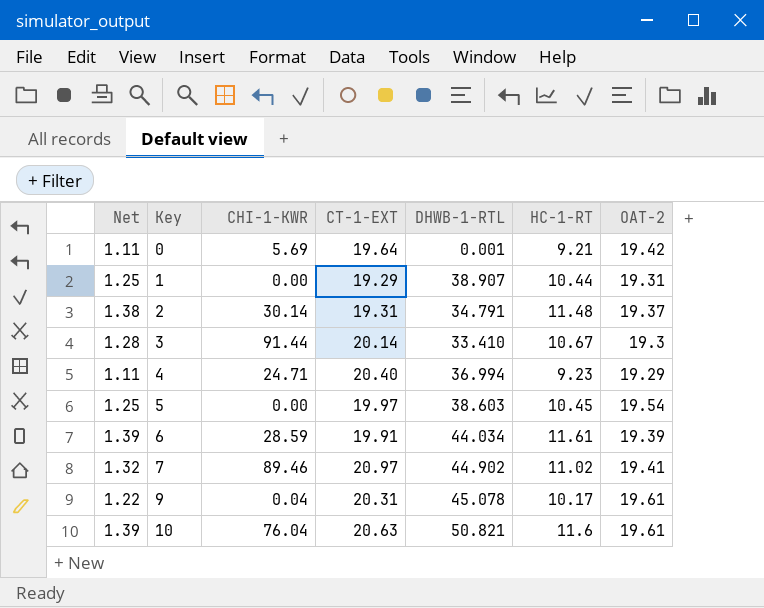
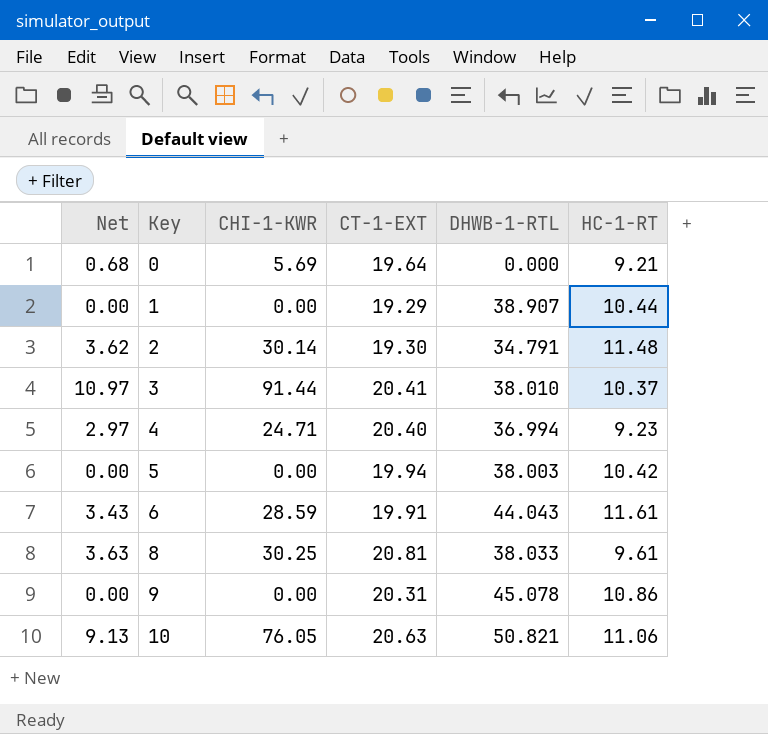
column OAT-2 | position: 7 -> none
column Net | formula: [HC-1-RT] * 0.12 -> [CHI-1-KWR] * 0.12
row 7: 1.32 | 89.46 | 20.97 | 44.902 | 11.02 | 19.41 -> none
0 | DHWB-1-RTL: 0.001 -> 0.000
2 | CT-1-EXT: 19.31 -> 19.30
3 | CT-1-EXT: 20.14 -> 20.41
3 | DHWB-1-RTL: 33.410 -> 38.010
3 | HC-1-RT: 10.67 -> 10.37
5 | CT-1-EXT: 19.97 -> 19.94
5 | DHWB-1-RTL: 38.603 -> 38.003
5 | HC-1-RT: 10.45 -> 10.42
6 | DHWB-1-RTL: 44.034 -> 44.043
row 8: none -> 3.63 | 30.25 | 20.81 | 38.033 | 9.61
9 | CHI-1-KWR: 0.04 -> 0.00
9 | HC-1-RT: 10.17 -> 10.86
10 | CHI-1-KWR: 76.04 -> 76.05
10 | HC-1-RT: 11.6 -> 11.06

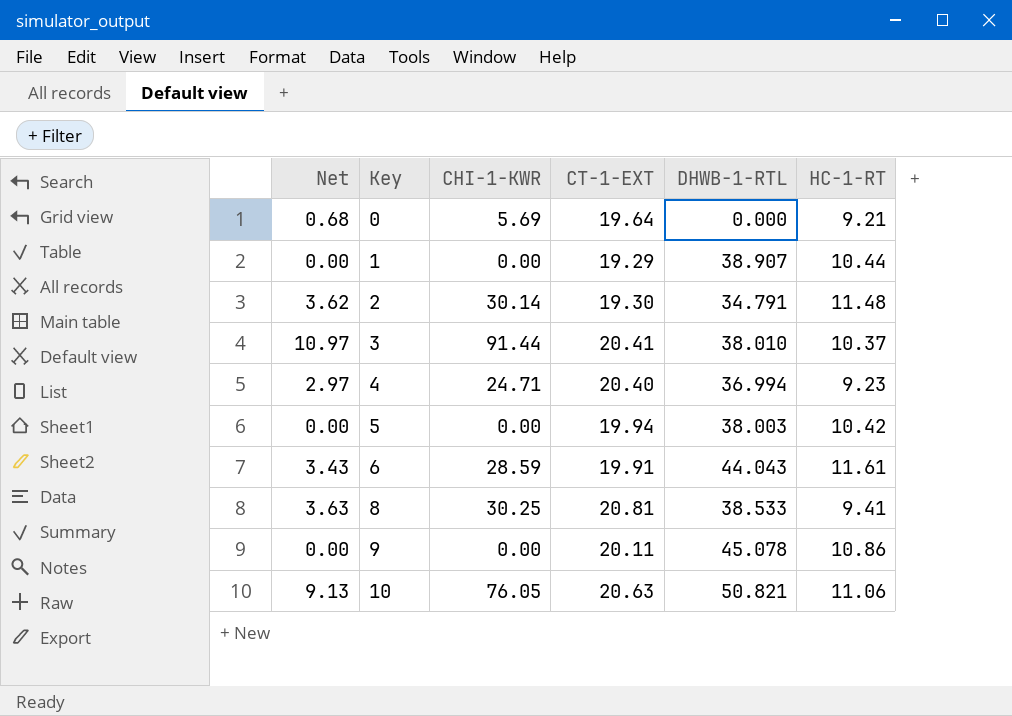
8 | DHWB-1-RTL: 38.033 -> 38.533
8 | HC-1-RT: 9.61 -> 9.41
9 | CT-1-EXT: 20.31 -> 20.11

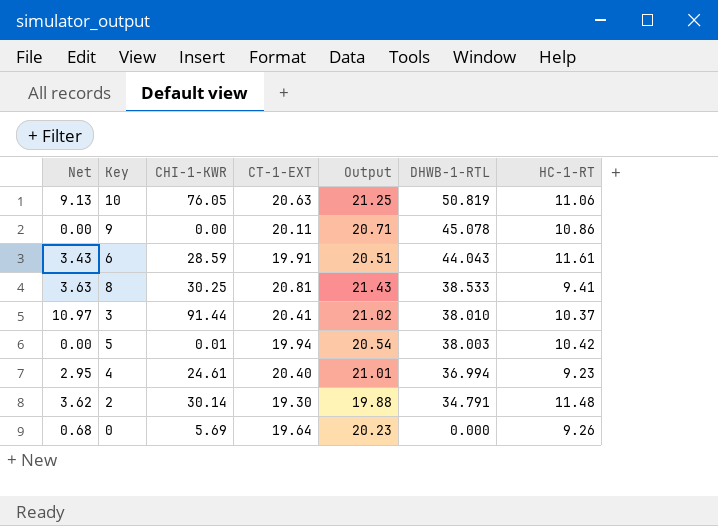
row order: Key ascending -> DHWB-1-RTL descending
column Output | formula: none -> [CT-1-EXT] * 1.03
row 1: 0.00 | 0.00 | 19.29 | 38.907 | 10.44 -> none
10 | DHWB-1-RTL: 50.821 -> 50.819
5 | CHI-1-KWR: 0.00 -> 0.01
4 | Net: 2.97 -> 2.95
4 | CHI-1-KWR: 24.71 -> 24.61
0 | HC-1-RT: 9.21 -> 9.26

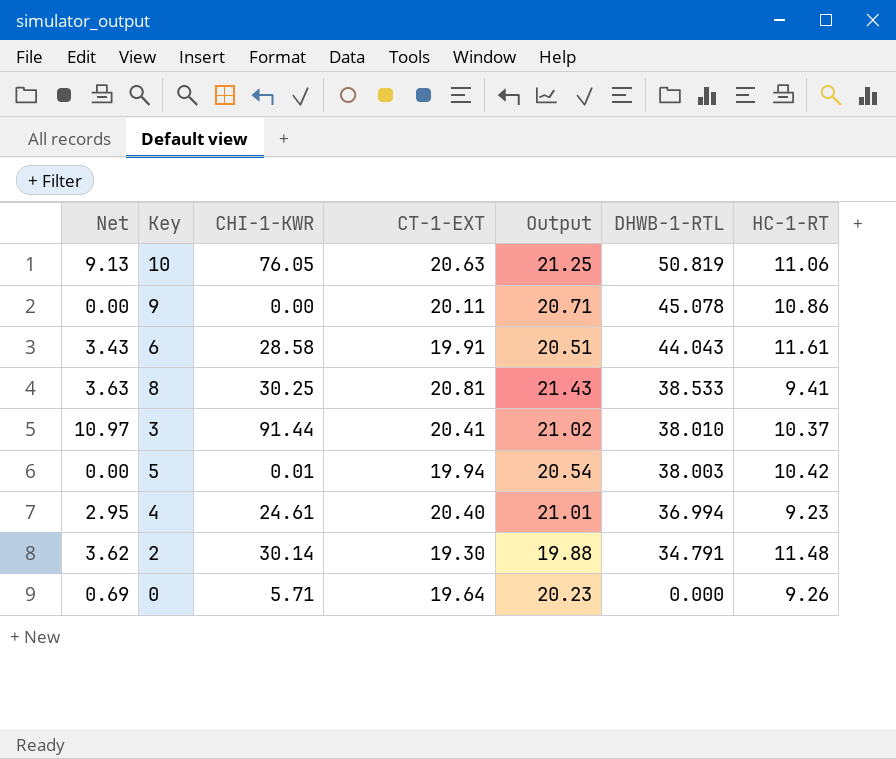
6 | CHI-1-KWR: 28.59 -> 28.58
0 | Net: 0.68 -> 0.69
0 | CHI-1-KWR: 5.69 -> 5.71

